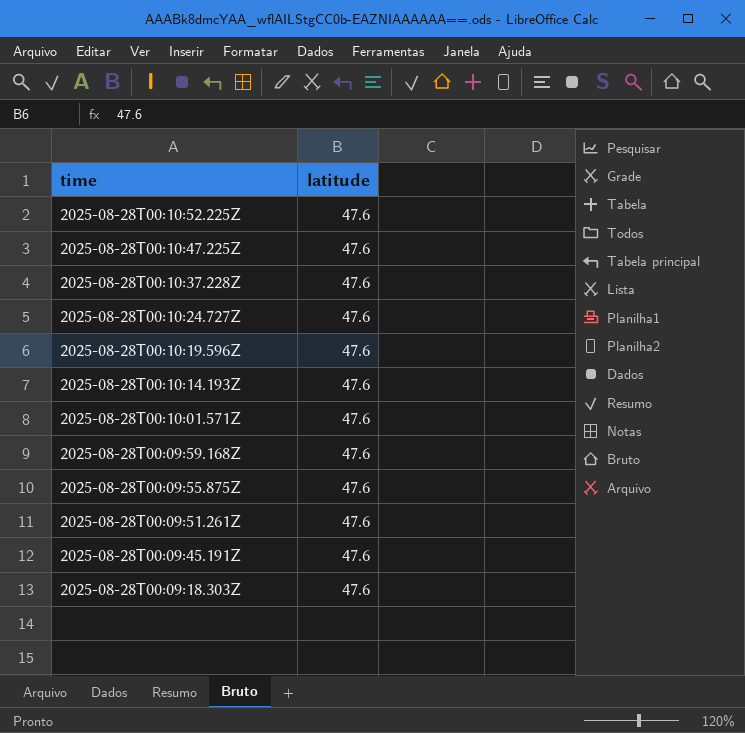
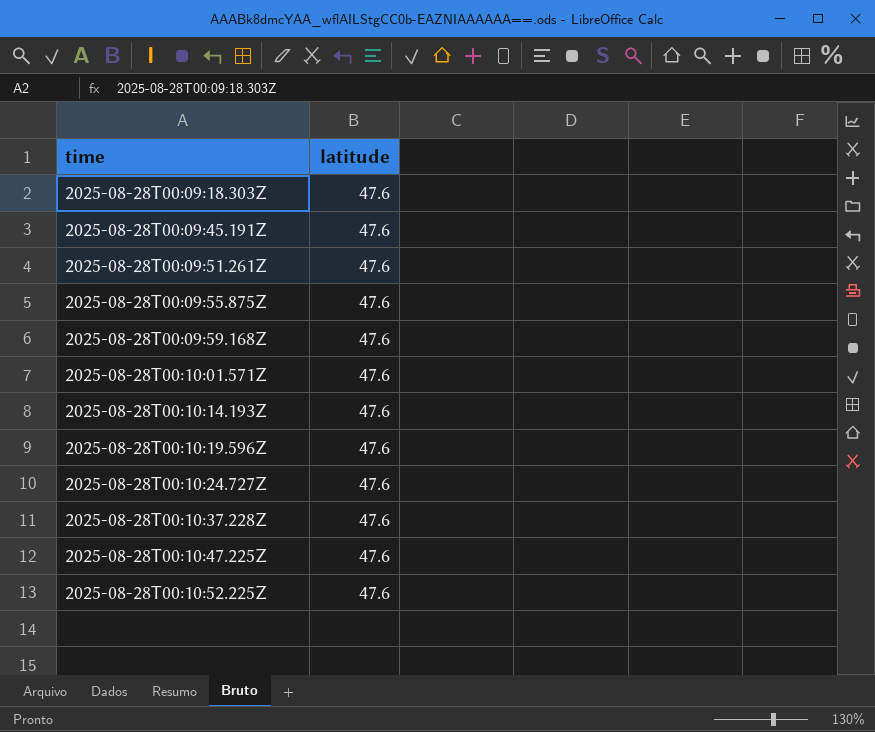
row order: time descending -> time ascending

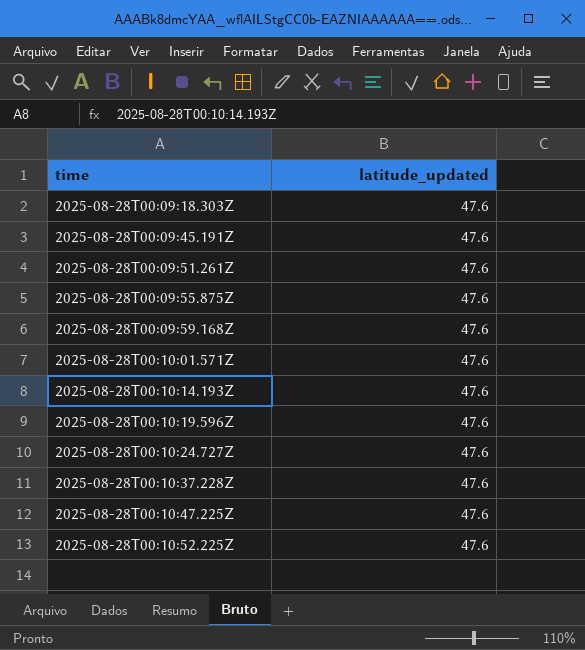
column name: latitude -> latitude_updated

